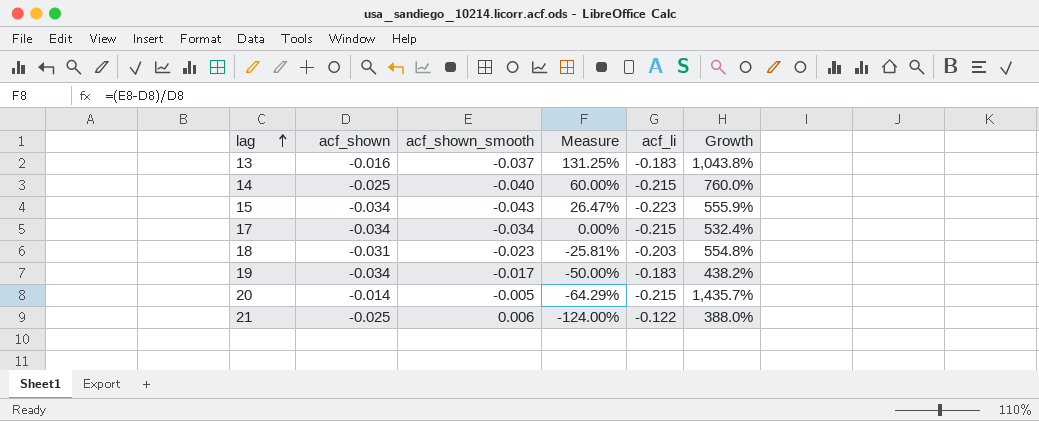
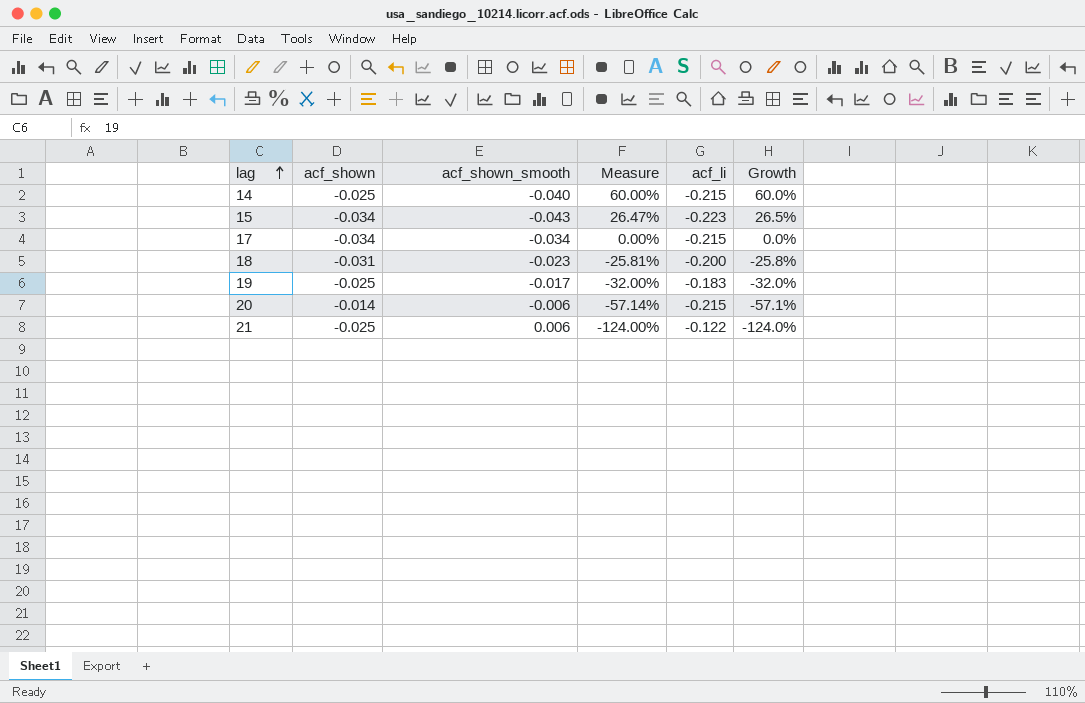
column Growth | formula: ([acf_li] - [acf_shown]) / [acf_shown] -> ([acf_shown_smooth] - [acf_shown]) / [acf_shown]
row 13: -0.016 | -0.037 | 131.25% | -0.183 | 1,043.8% -> none
18 | acf_li: -0.203 -> -0.200
19 | acf_shown: -0.034 -> -0.025
19 | Measure: -50.00% -> -32.00%
20 | acf_shown_smooth: -0.005 -> -0.006
20 | Measure: -64.29% -> -57.14%

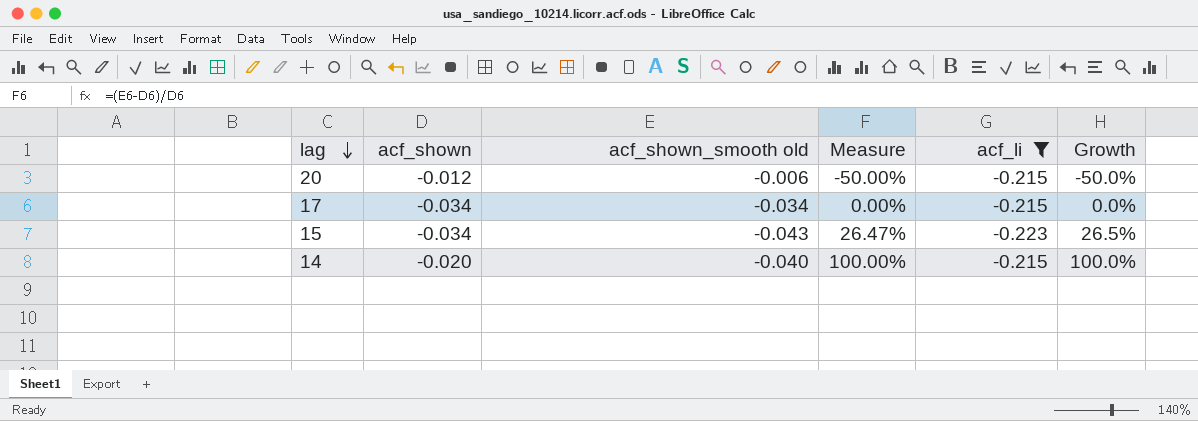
filter: none -> acf_li <= -0.215
row order: lag ascending -> lag descending
column name: acf_shown_smooth -> acf_shown_smooth old
20 | acf_shown: -0.014 -> -0.012
20 | Measure: -57.14% -> -50.00%
20 | Growth: -57.1% -> -50.0%
14 | acf_shown: -0.025 -> -0.020
14 | Measure: 60.00% -> 100.00%
14 | Growth: 60.0% -> 100.0%

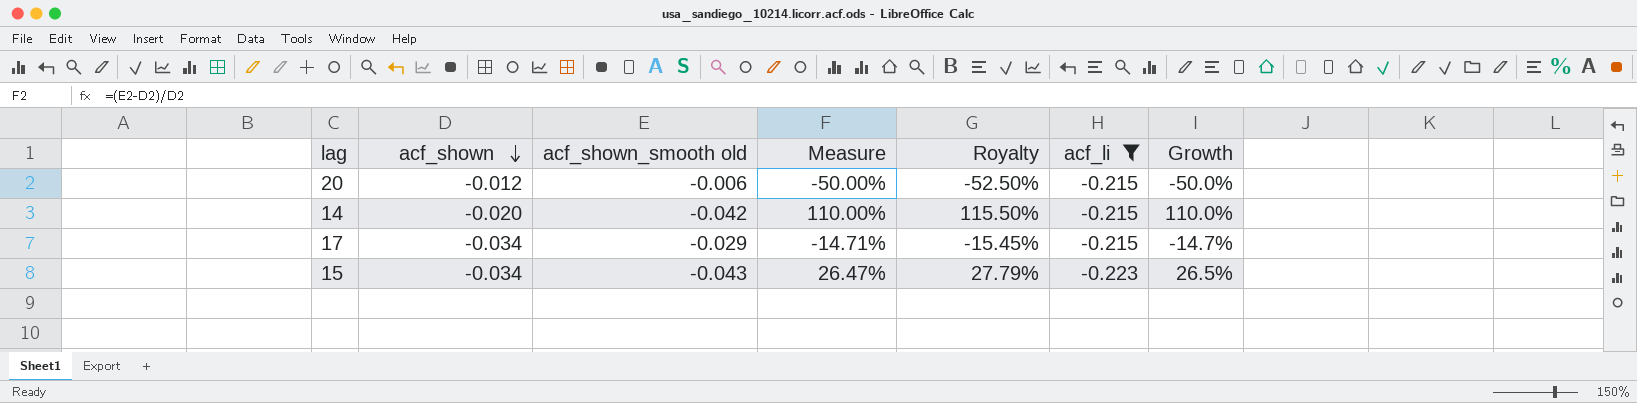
row order: lag descending -> acf_shown descending
column Royalty | formula: none -> [Measure] * 1.05
14 | acf_shown_smooth old: -0.040 -> -0.042
14 | Measure: 100.00% -> 110.00%
14 | Growth: 100.0% -> 110.0%
17 | acf_shown_smooth old: -0.034 -> -0.029
17 | Measure: 0.00% -> -14.71%
17 | Growth: 0.0% -> -14.7%

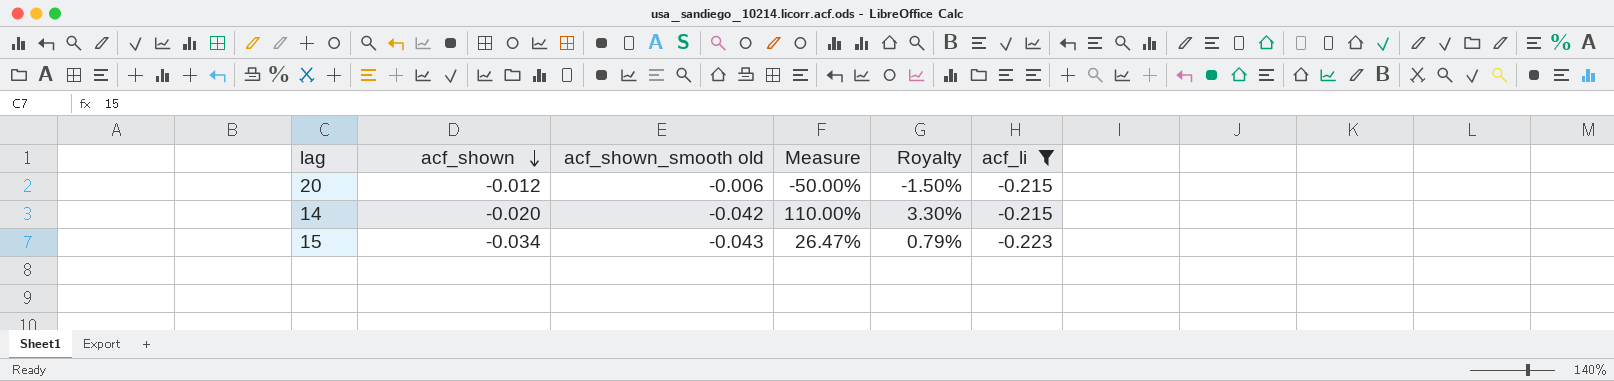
column Growth | formula: ([acf_shown_smooth old] - [acf_shown]) / [acf_shown] -> none
column Royalty | formula: [Measure] * 1.05 -> [Measure] * 0.03
row 17: -0.034 | -0.029 | -14.71% | -15.45% | -0.215 | -14.7% -> none

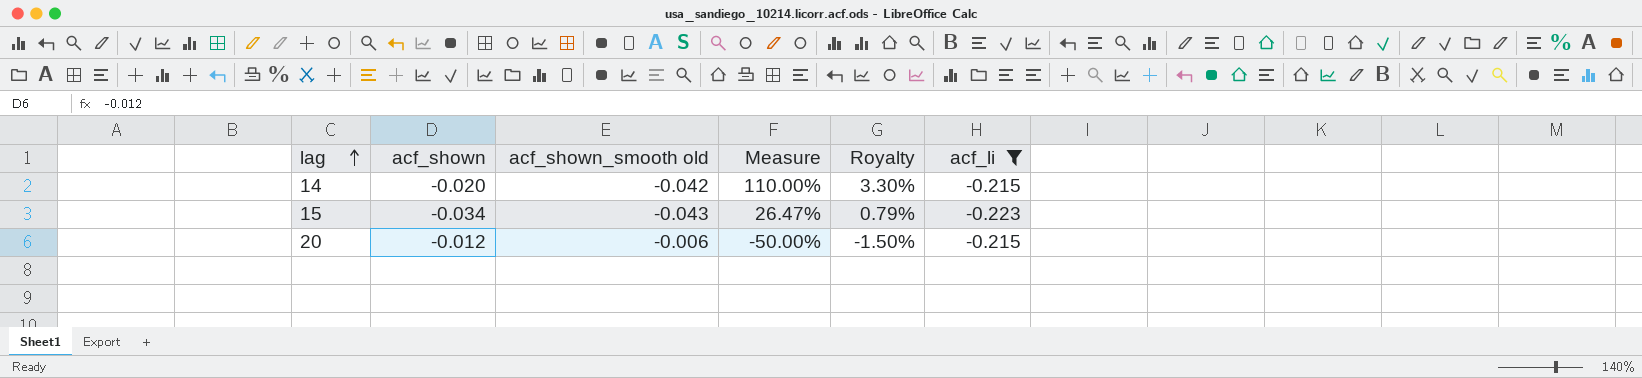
row order: acf_shown descending -> lag ascending

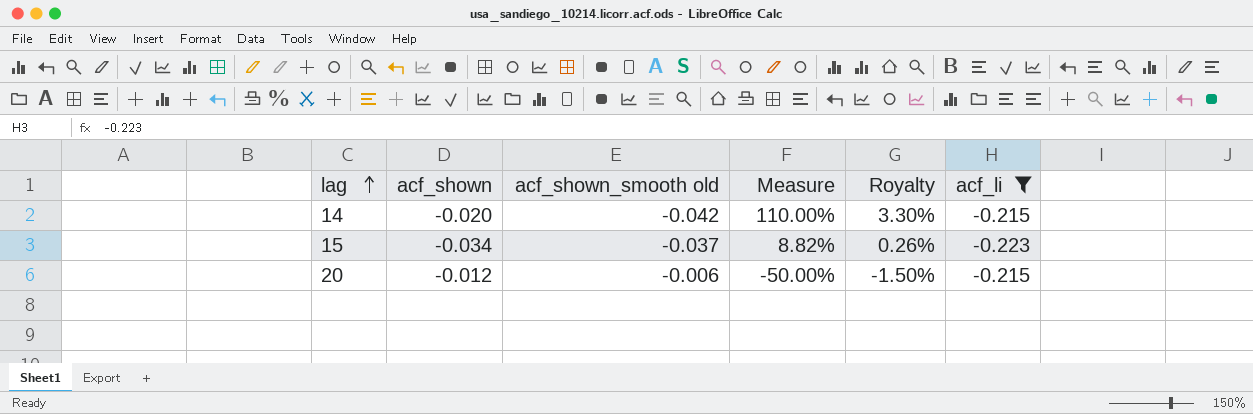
15 | acf_shown_smooth old: -0.043 -> -0.037
15 | Measure: 26.47% -> 8.82%
15 | Royalty: 0.79% -> 0.26%

